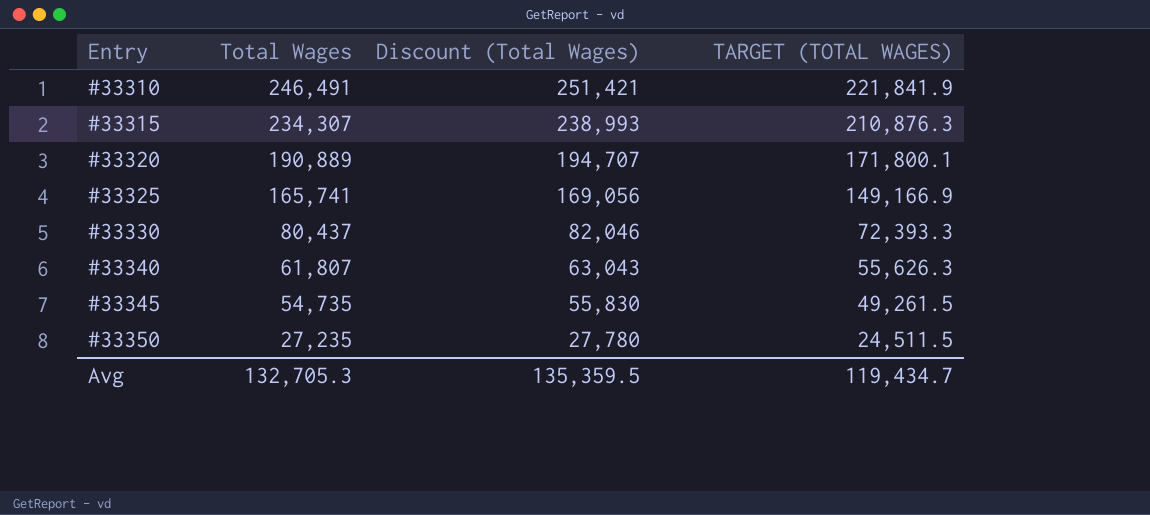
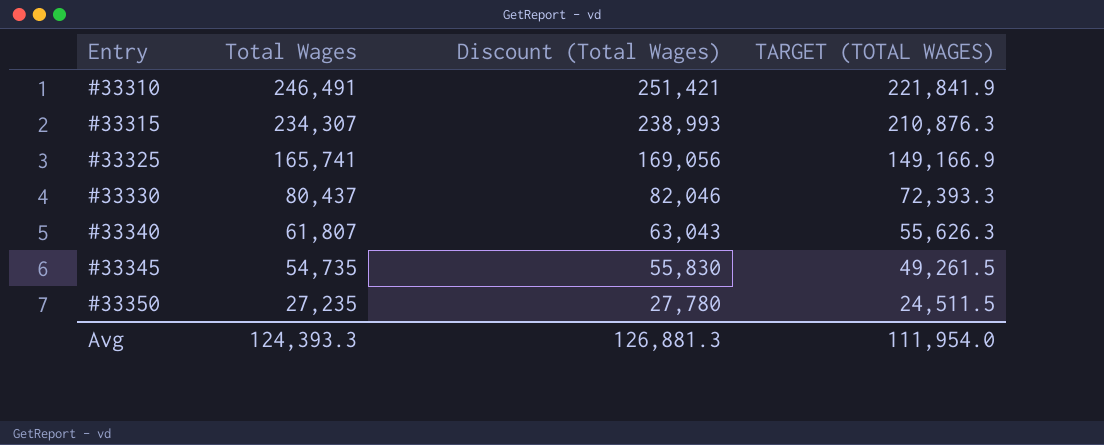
row #33320: 190,889 | 194,707 | 171,800.1 -> none
Avg | Total Wages: 132,705.3 -> 124,393.3
Avg | Discount (Total Wages): 135,359.5 -> 126,881.3
Avg | TARGET (TOTAL WAGES): 119,434.7 -> 111,954.0

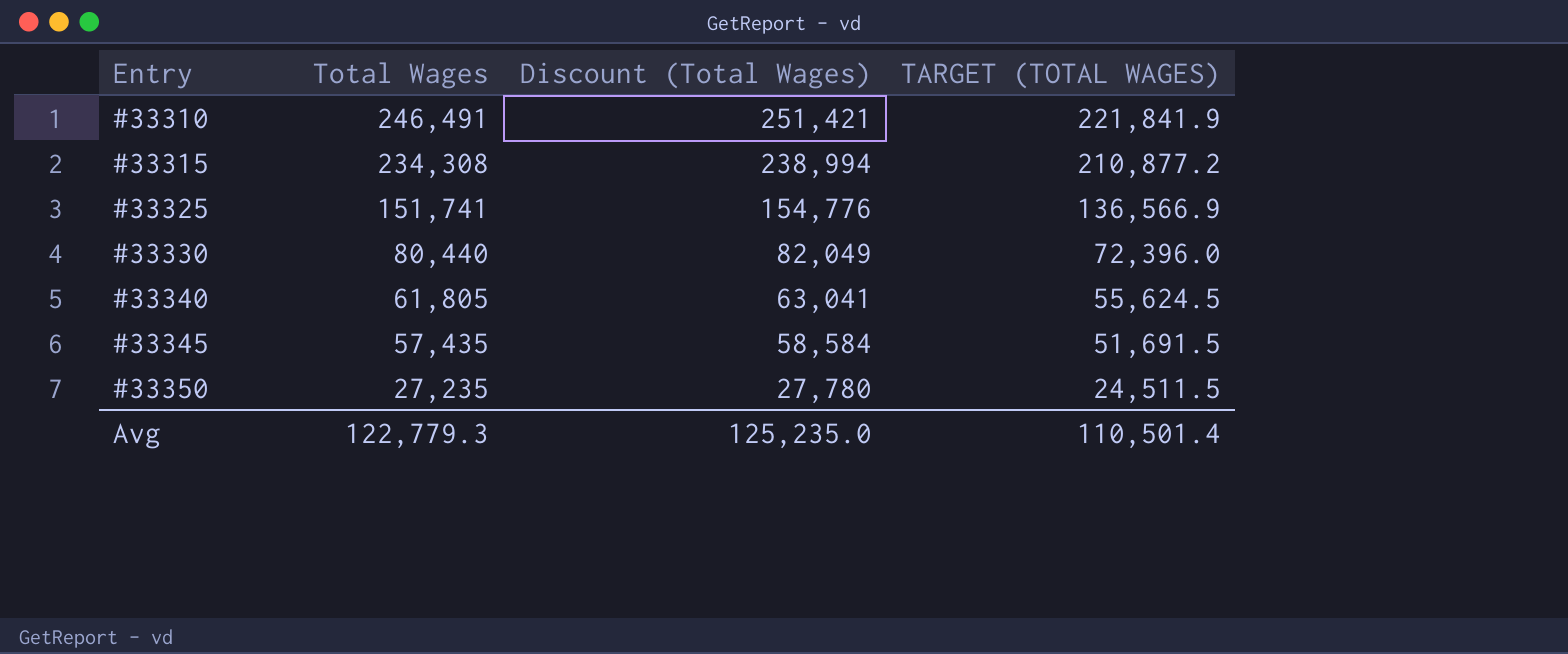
#33315 | Total Wages: 234,307 -> 234,308
#33315 | Discount (Total Wages): 238,993 -> 238,994
#33315 | TARGET (TOTAL WAGES): 210,876.3 -> 210,877.2
#33325 | Total Wages: 165,741 -> 151,741
#33325 | Discount (Total Wages): 169,056 -> 154,776
#33325 | TARGET (TOTAL WAGES): 149,166.9 -> 136,566.9
#33330 | Total Wages: 80,437 -> 80,440
#33330 | Discount (Total Wages): 82,046 -> 82,049
#33330 | TARGET (TOTAL WAGES): 72,393.3 -> 72,396.0
#33340 | Total Wages: 61,807 -> 61,805
#33340 | Discount (Total Wages): 63,043 -> 63,041
#33340 | TARGET (TOTAL WAGES): 55,626.3 -> 55,624.5
#33345 | Total Wages: 54,735 -> 57,435
#33345 | Discount (Total Wages): 55,830 -> 58,584
#33345 | TARGET (TOTAL WAGES): 49,261.5 -> 51,691.5
Avg | Total Wages: 124,393.3 -> 122,779.3
Avg | Discount (Total Wages): 126,881.3 -> 125,235.0
Avg | TARGET (TOTAL WAGES): 111,954.0 -> 110,501.4

